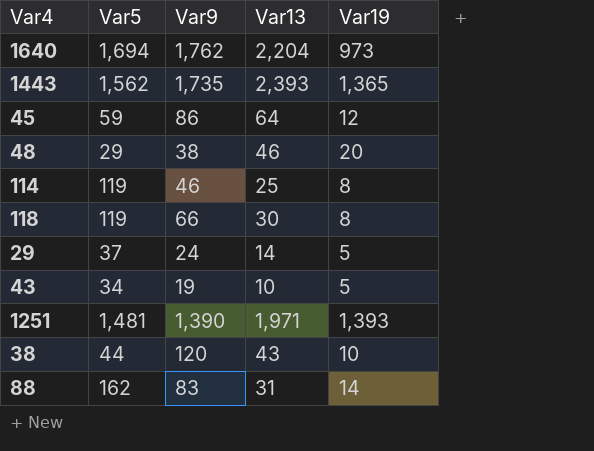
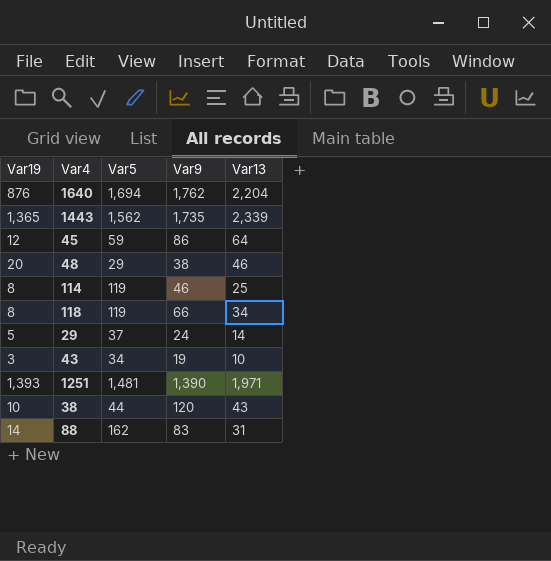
column Var19 | position: 5 -> 1
1640 | Var19: 973 -> 876
1443 | Var13: 2,393 -> 2,339
118 | Var13: 30 -> 34
43 | Var19: 5 -> 3

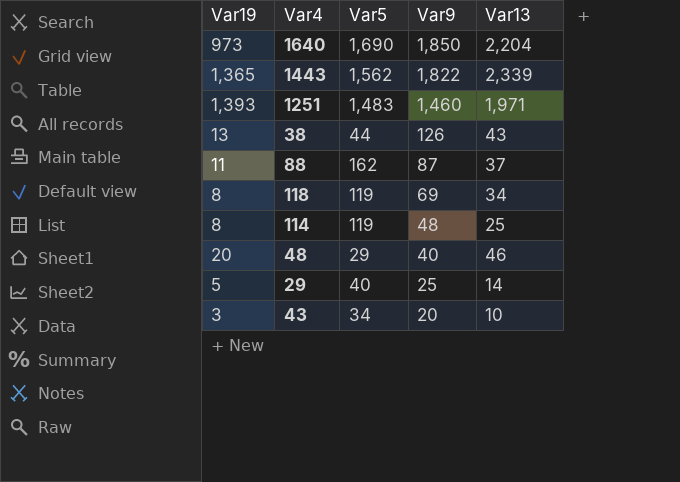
row order: none -> Var9 descending
row 45: 12 | 59 | 86 | 64 -> none
1640 | Var19: 876 -> 973
1640 | Var5: 1,694 -> 1,690
1640 | Var9: 1,762 -> 1,850
1443 | Var9: 1,735 -> 1,822
1251 | Var5: 1,481 -> 1,483
1251 | Var9: 1,390 -> 1,460
38 | Var19: 10 -> 13
38 | Var9: 120 -> 126
88 | Var19: 14 -> 11
88 | Var9: 83 -> 87
88 | Var13: 31 -> 37
118 | Var9: 66 -> 69
114 | Var9: 46 -> 48
48 | Var9: 38 -> 40
29 | Var5: 37 -> 40
29 | Var9: 24 -> 25
43 | Var9: 19 -> 20

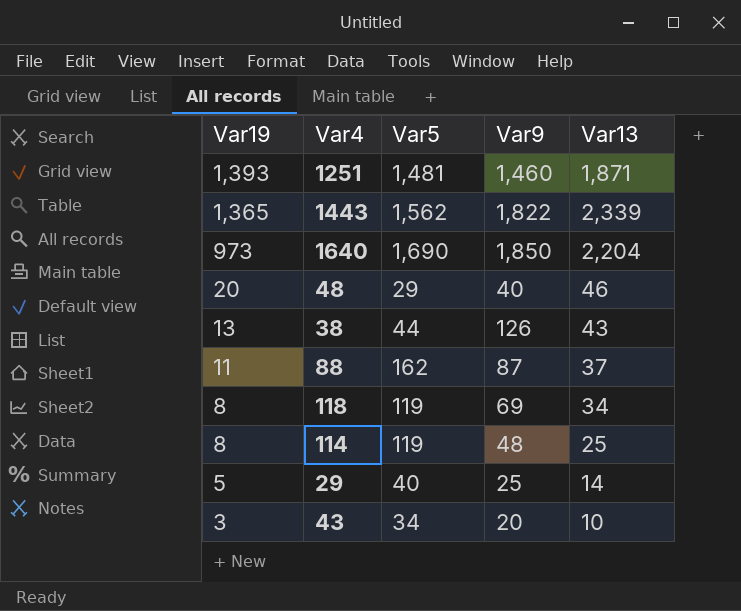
row order: Var9 descending -> Var19 descending
1251 | Var5: 1,483 -> 1,481
1251 | Var13: 1,971 -> 1,871

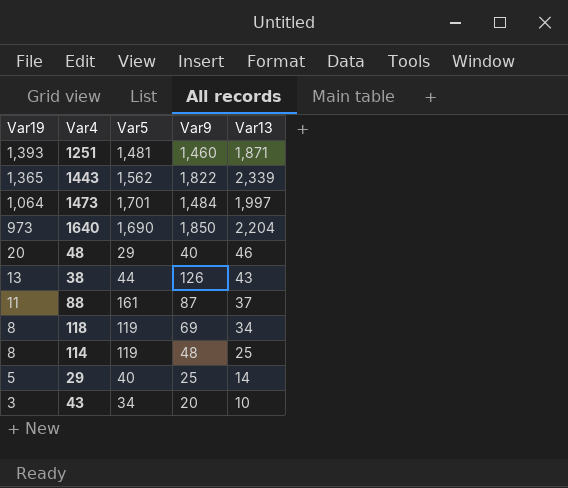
row 1473: none -> 1,064 | 1,701 | 1,484 | 1,997
88 | Var5: 162 -> 161

